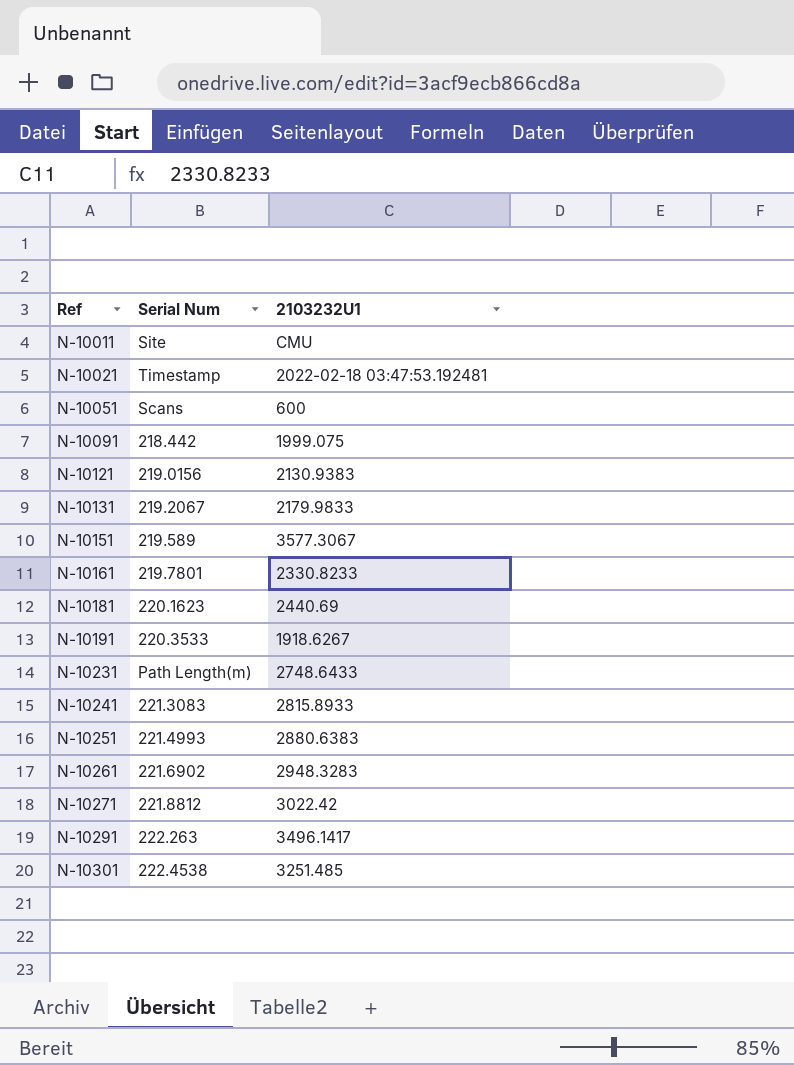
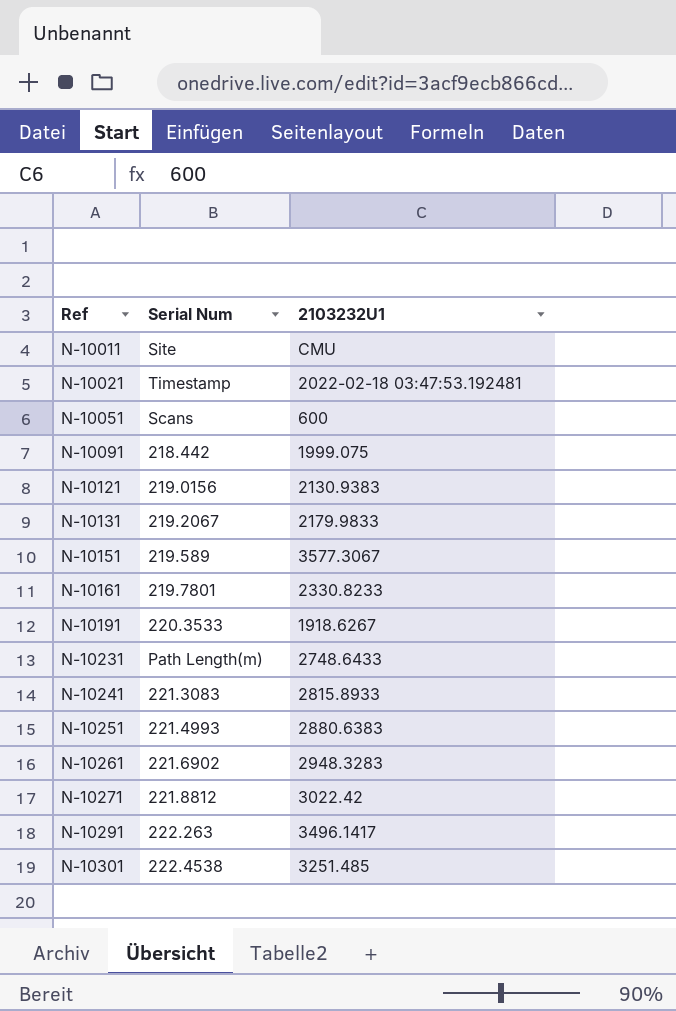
row N-10181: 220.1623 | 2440.69 -> none

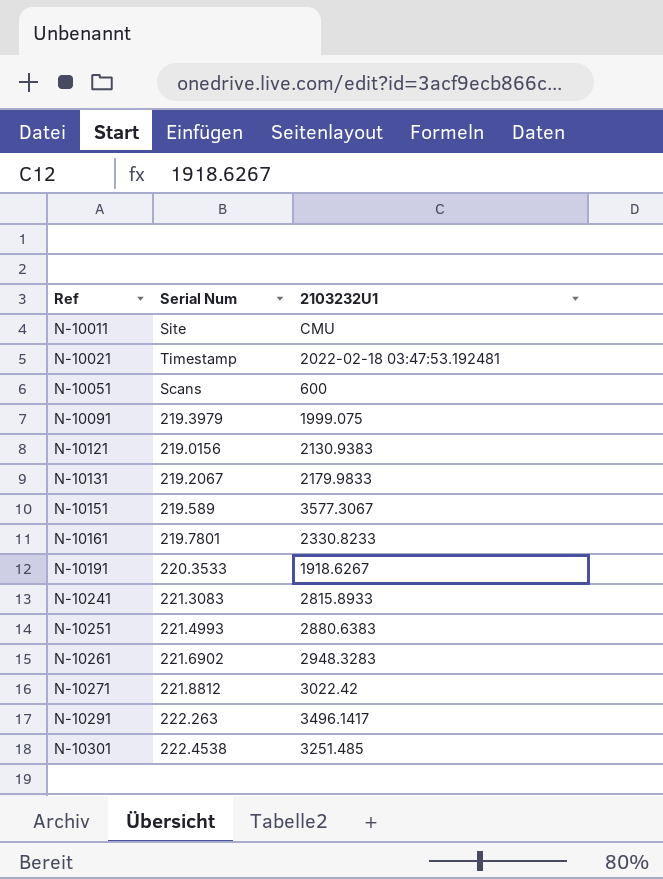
row N-10231: Path Length(m) | 2748.6433 -> none
N-10091 | Serial Num: 218.442 -> 219.3979

